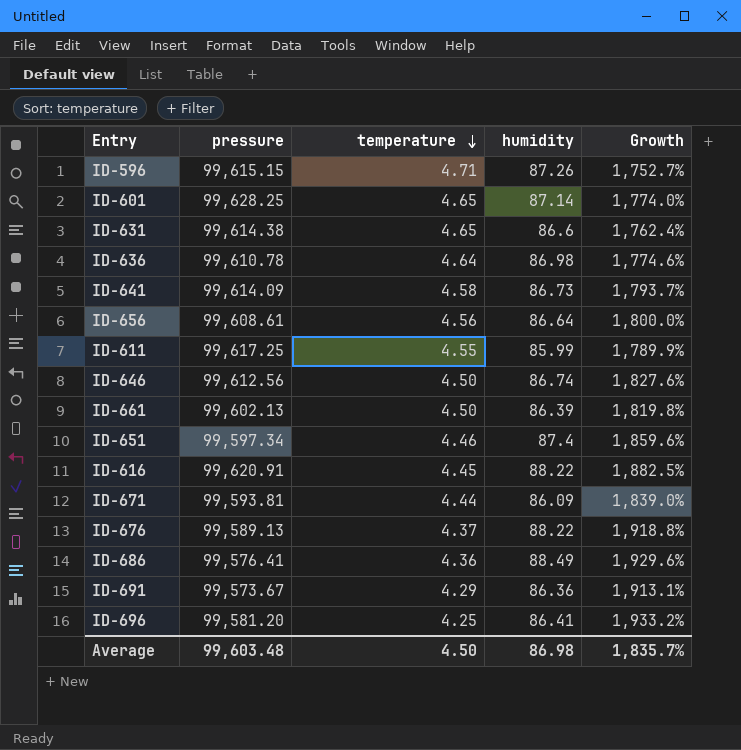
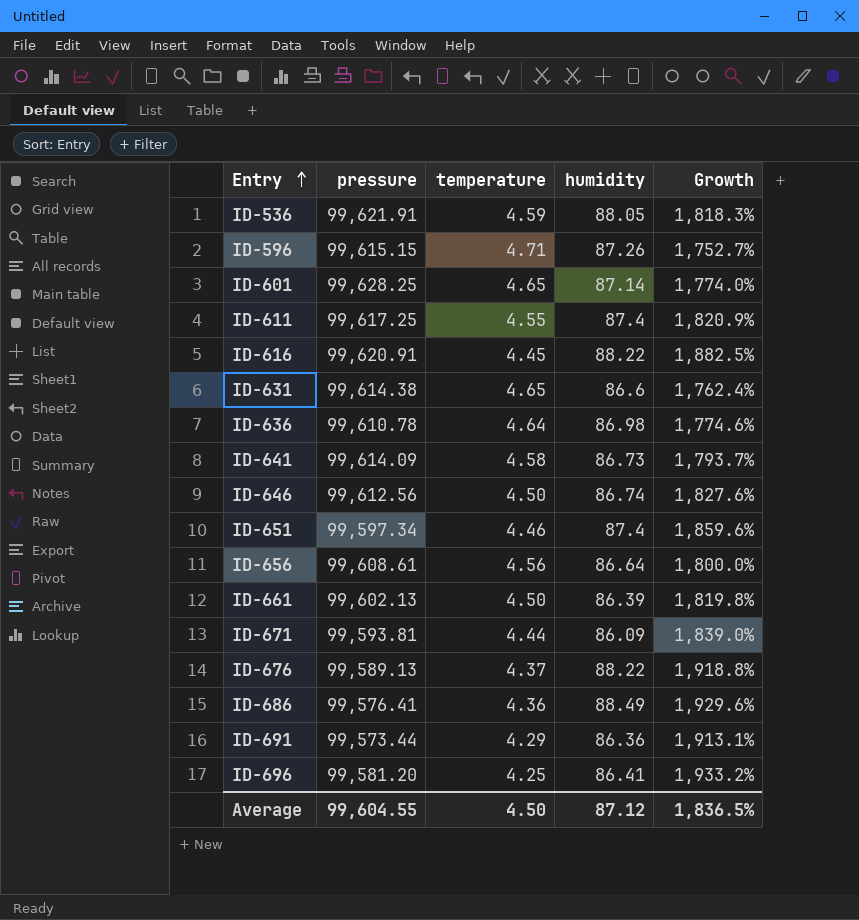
row order: temperature descending -> Entry ascending
row ID-536: none -> 99,621.91 | 4.59 | 88.05 | 1,818.3%
ID-611 | humidity: 85.99 -> 87.4
ID-611 | Growth: 1,789.9% -> 1,820.9%
ID-691 | pressure: 99,573.67 -> 99,573.44
Average | pressure: 99,603.48 -> 99,604.55
Average | humidity: 86.98 -> 87.12
Average | Growth: 1,835.7% -> 1,836.5%

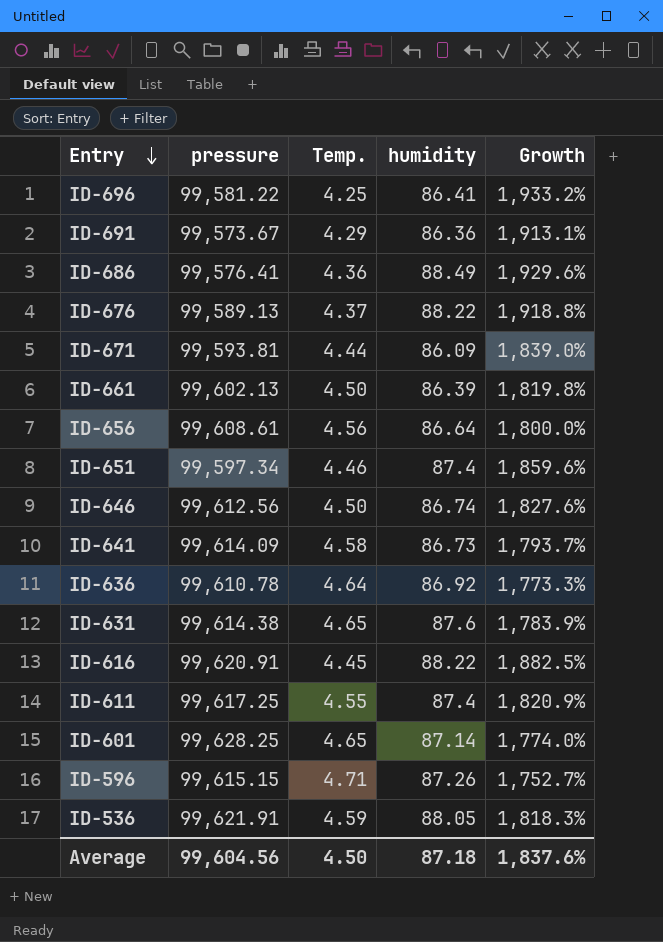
row order: Entry ascending -> Entry descending
column name: temperature -> Temp.
ID-696 | pressure: 99,581.20 -> 99,581.22
ID-691 | pressure: 99,573.44 -> 99,573.67
ID-636 | humidity: 86.98 -> 86.92
ID-636 | Growth: 1,774.6% -> 1,773.3%
ID-631 | humidity: 86.6 -> 87.6
ID-631 | Growth: 1,762.4% -> 1,783.9%
Average | pressure: 99,604.55 -> 99,604.56
Average | humidity: 87.12 -> 87.18
Average | Growth: 1,836.5% -> 1,837.6%

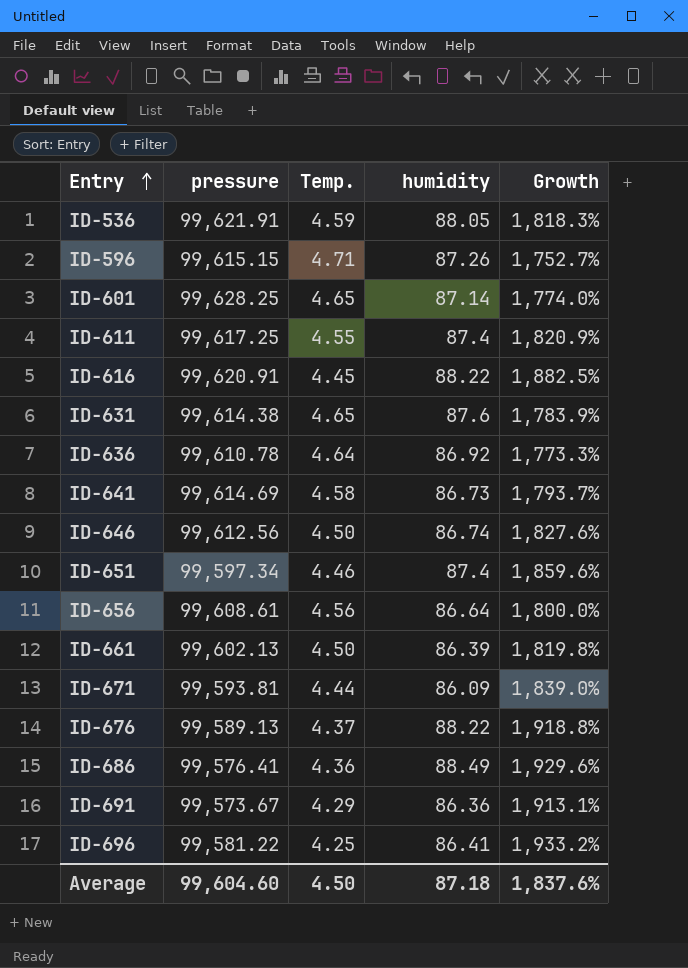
row order: Entry descending -> Entry ascending
ID-641 | pressure: 99,614.09 -> 99,614.69
Average | pressure: 99,604.56 -> 99,604.60

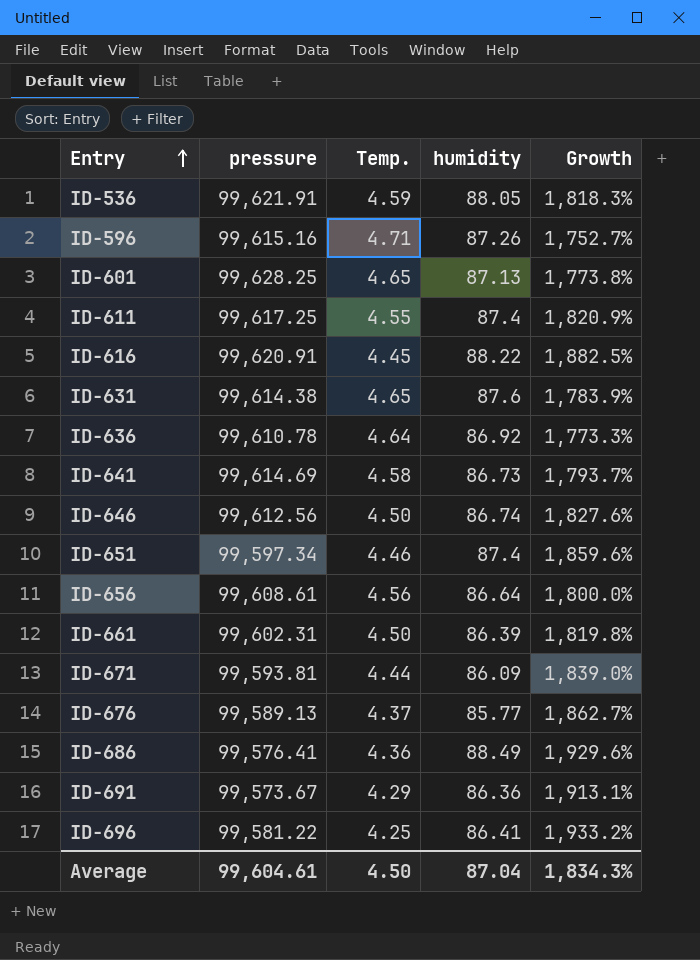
ID-596 | pressure: 99,615.15 -> 99,615.16
ID-601 | humidity: 87.14 -> 87.13
ID-601 | Growth: 1,774.0% -> 1,773.8%
ID-661 | pressure: 99,602.13 -> 99,602.31
ID-676 | humidity: 88.22 -> 85.77
ID-676 | Growth: 1,918.8% -> 1,862.7%
Average | pressure: 99,604.60 -> 99,604.61
Average | humidity: 87.18 -> 87.04
Average | Growth: 1,837.6% -> 1,834.3%

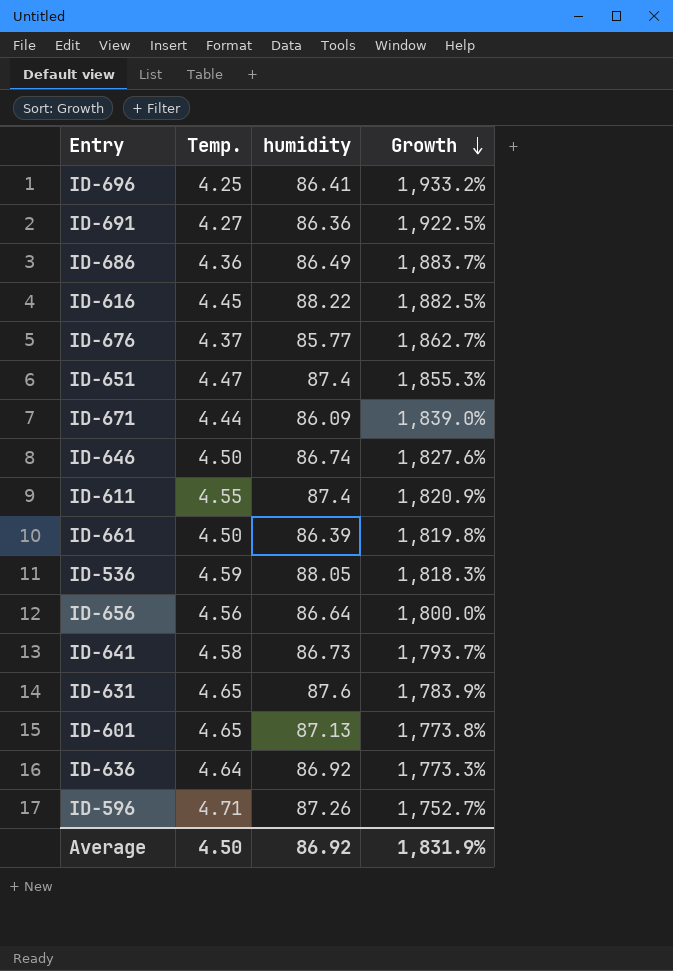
row order: Entry ascending -> Growth descending
column pressure | position: 2 -> none
ID-691 | Temp.: 4.29 -> 4.27
ID-691 | Growth: 1,913.1% -> 1,922.5%
ID-686 | humidity: 88.49 -> 86.49
ID-686 | Growth: 1,929.6% -> 1,883.7%
ID-651 | Temp.: 4.46 -> 4.47
ID-651 | Growth: 1,859.6% -> 1,855.3%
Average | humidity: 87.04 -> 86.92
Average | Growth: 1,834.3% -> 1,831.9%

